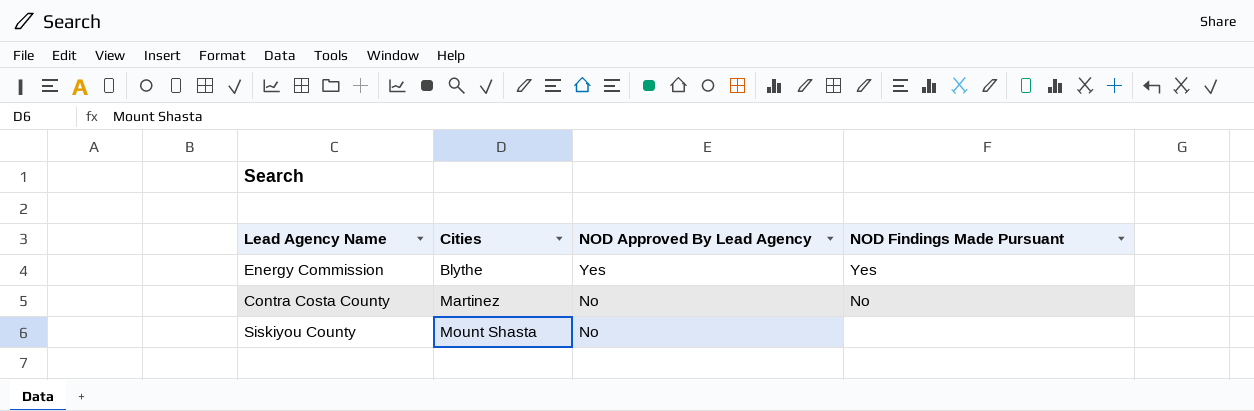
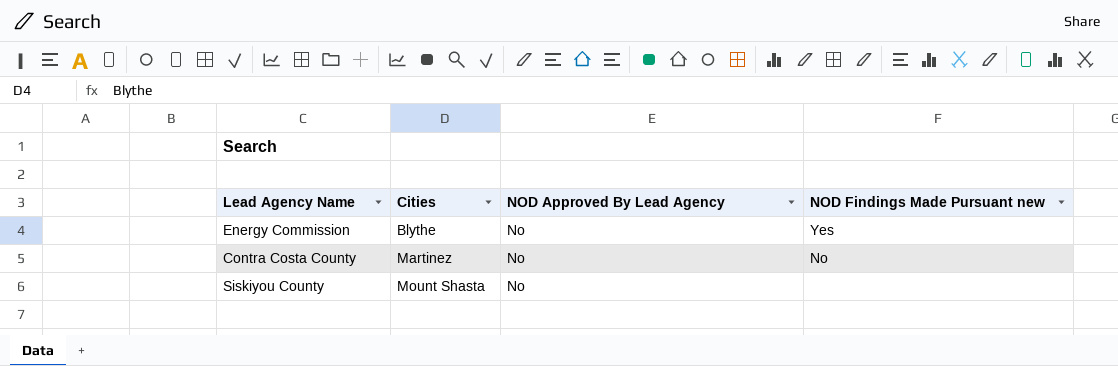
column name: NOD Findings Made Pursuant -> NOD Findings Made Pursuant new
Energy Commission | NOD Approved By Lead Agency: Yes -> No

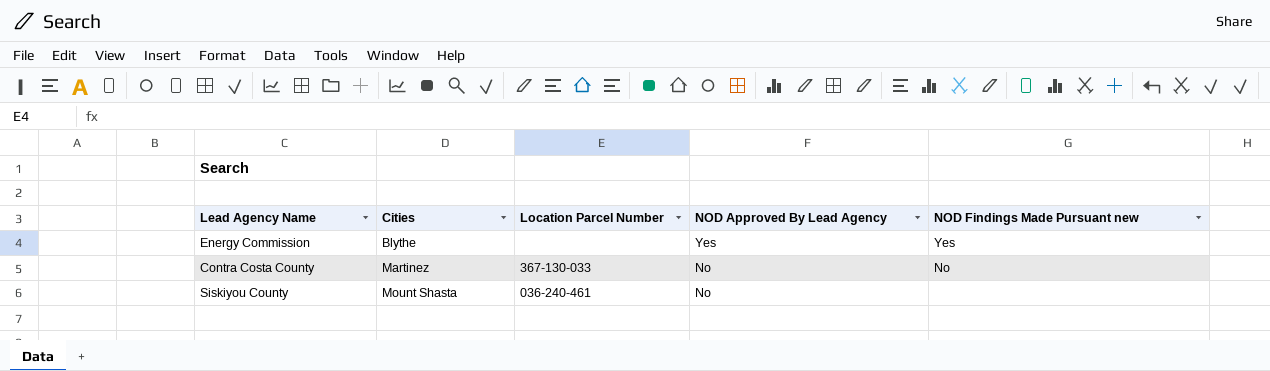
column Location Parcel Number | position: none -> 3
Energy Commission | NOD Approved By Lead Agency: No -> Yes

